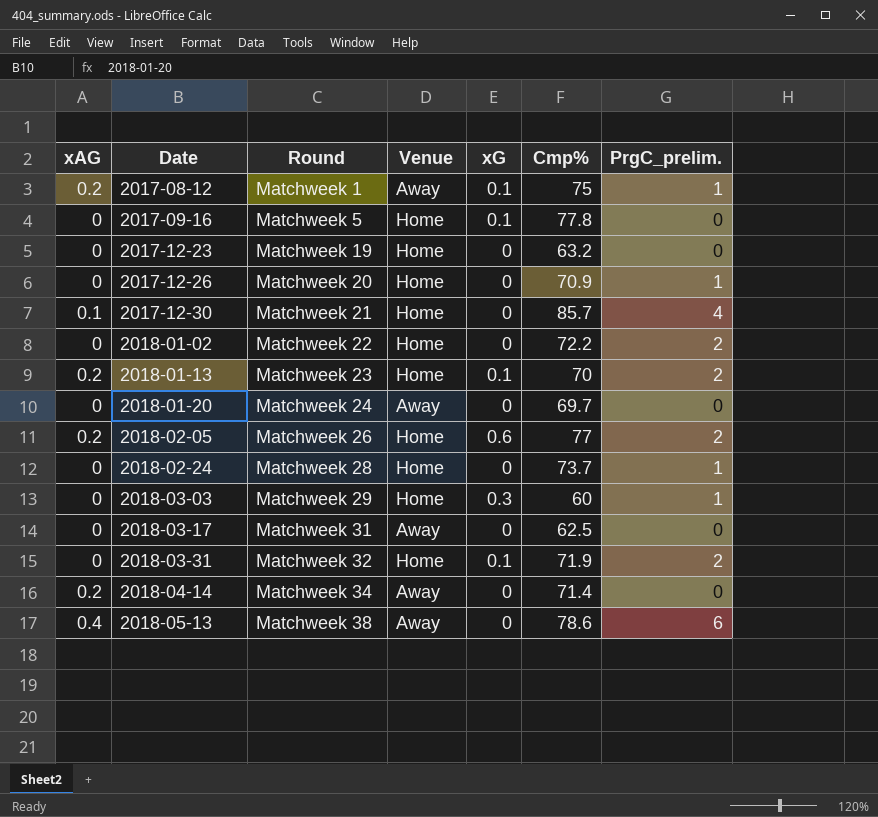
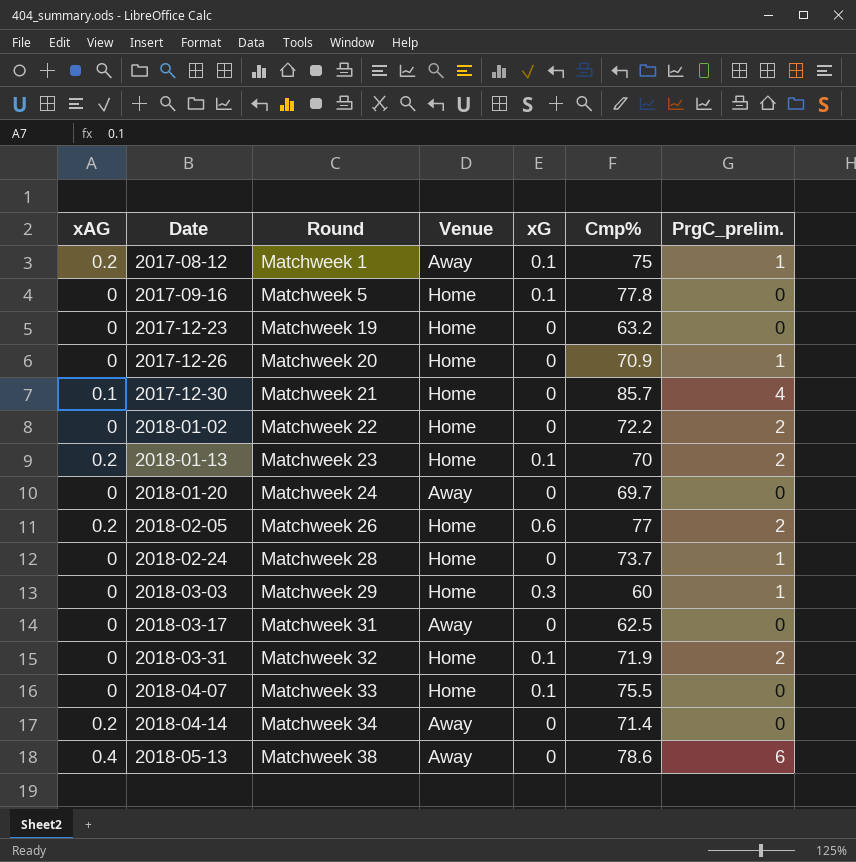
row 2018-04-07: none -> 0 | Matchweek 33 | Home | 0.1 | 75.5 | 0

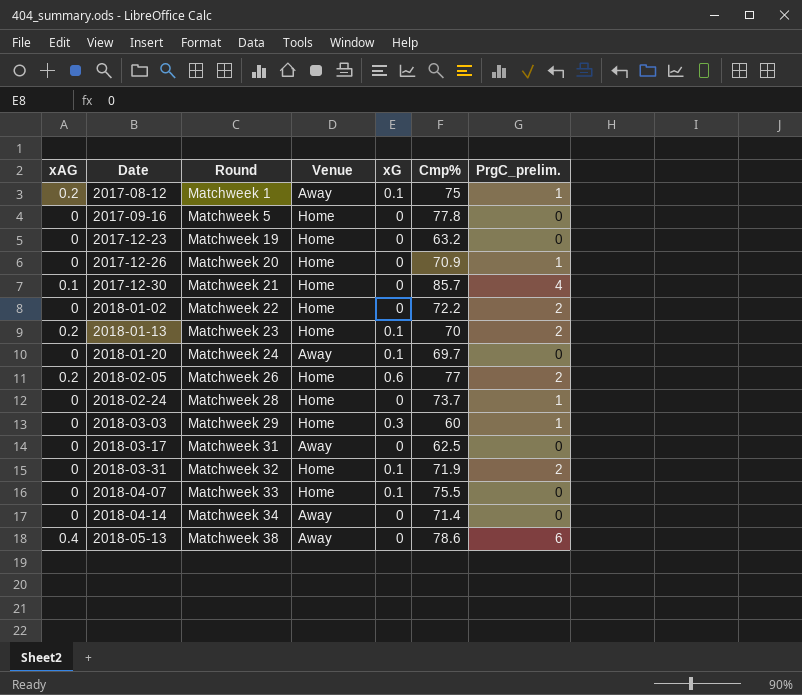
2017-09-16 | xG: 0.1 -> 0
2018-01-20 | xG: 0 -> 0.1
2018-04-14 | xAG: 0.2 -> 0

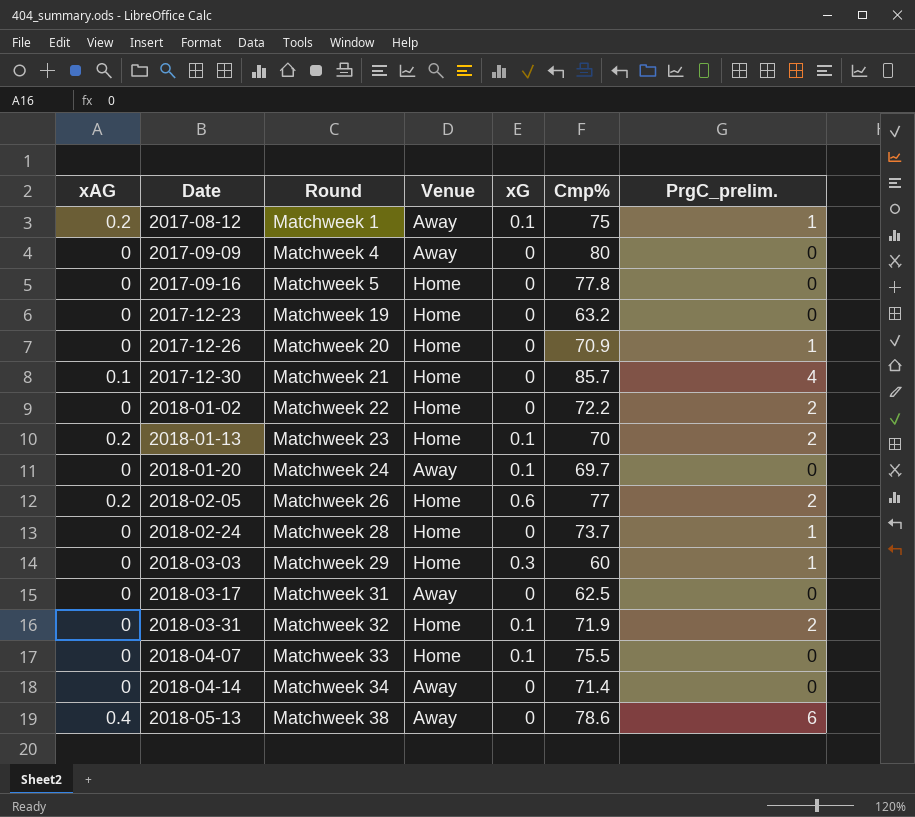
row 2017-09-09: none -> 0 | Matchweek 4 | Away | 0 | 80 | 0

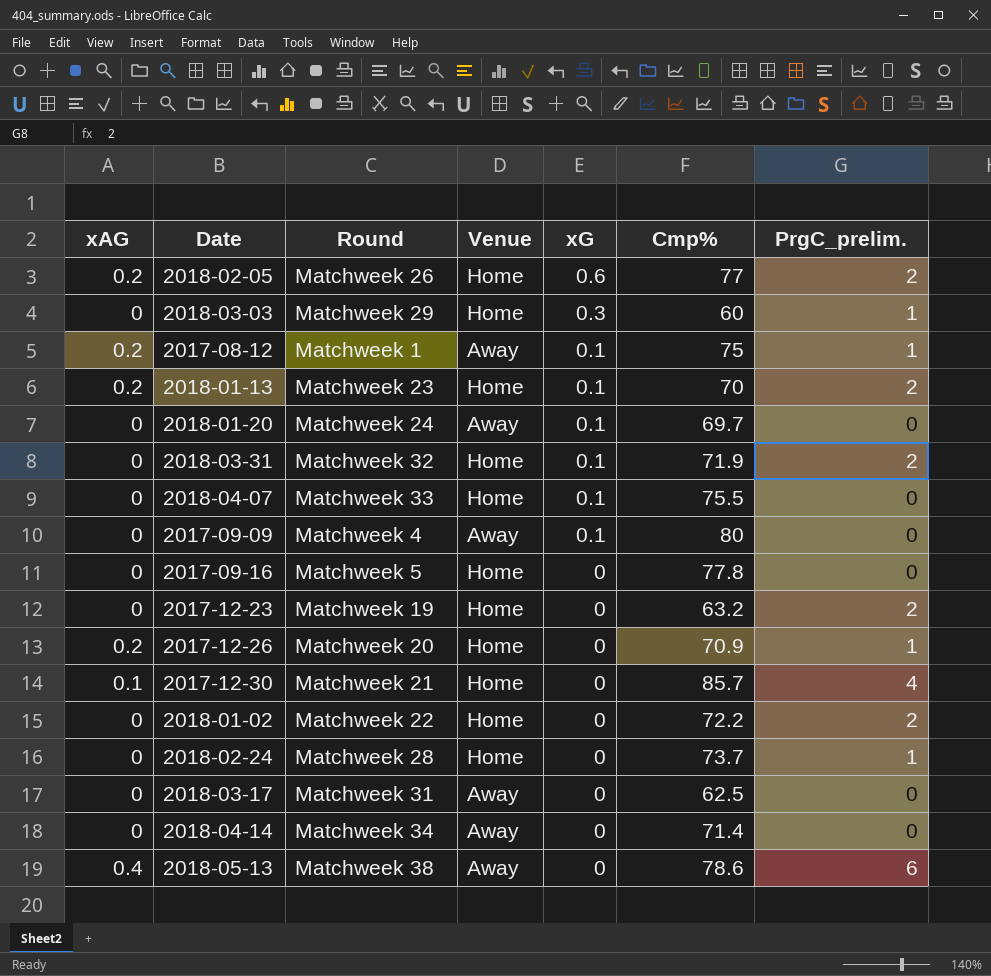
row order: Date ascending -> xG descending
2017-09-09 | xG: 0 -> 0.1
2017-12-23 | PrgC_prelim.: 0 -> 2
2017-12-26 | xAG: 0 -> 0.2

